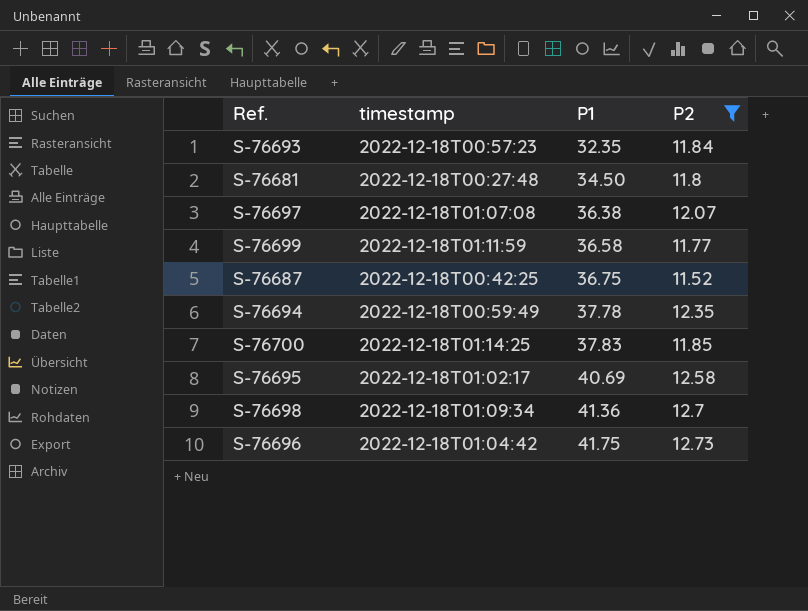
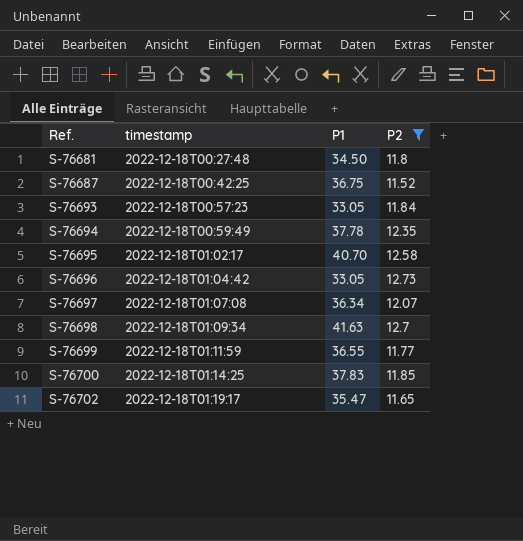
row order: P1 ascending -> Ref. ascending
S-76693 | P1: 32.35 -> 33.05
S-76695 | P1: 40.69 -> 40.70
S-76696 | P1: 41.75 -> 33.05
S-76697 | P1: 36.38 -> 36.34
S-76698 | P1: 41.36 -> 41.63
S-76699 | P1: 36.58 -> 36.55
row S-76702: none -> 2022-12-18T01:19:17 | 35.47 | 11.65

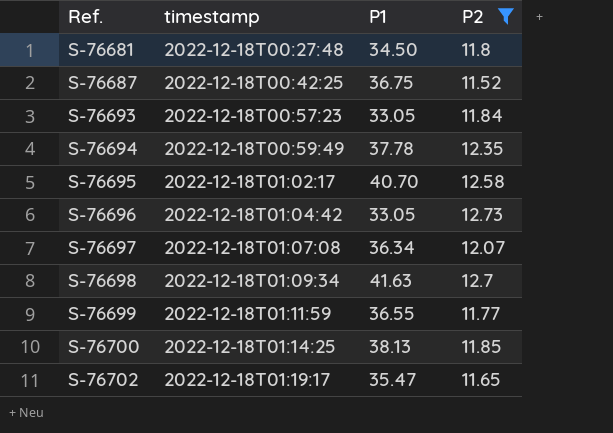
S-76700 | P1: 37.83 -> 38.13

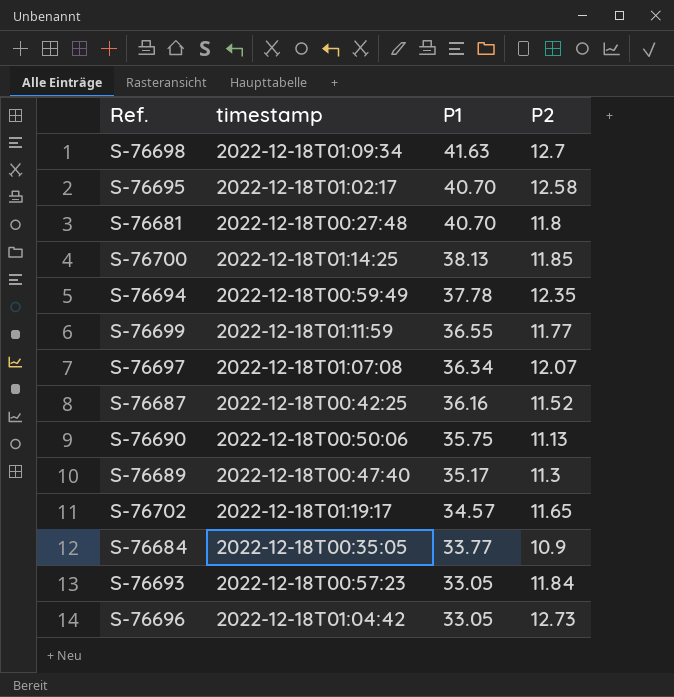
filter: P2 >= 11.52 -> none
row order: Ref. ascending -> P1 descending
S-76681 | P1: 34.50 -> 40.70
S-76687 | P1: 36.75 -> 36.16
S-76702 | P1: 35.47 -> 34.57

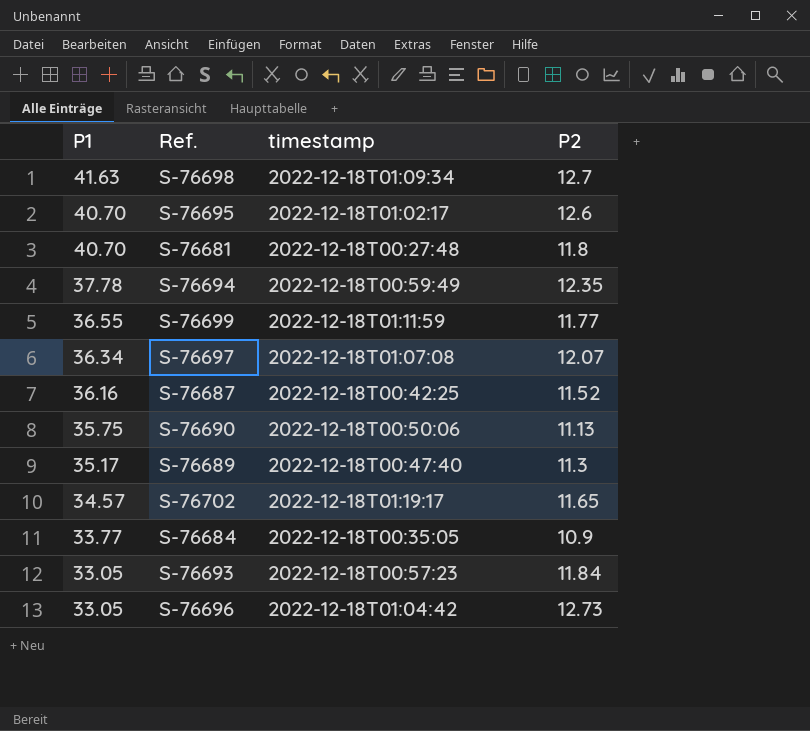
column P1 | position: 3 -> 1
row S-76700: 2022-12-18T01:14:25 | 38.13 | 11.85 -> none
S-76695 | P2: 12.58 -> 12.6

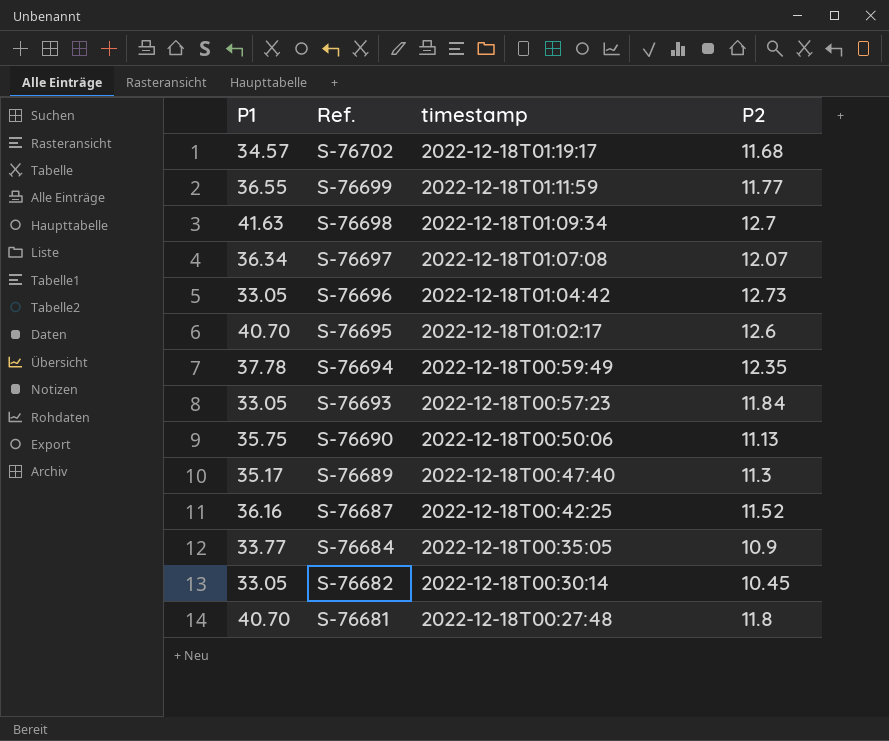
row order: P1 descending -> Ref. descending
S-76702 | P2: 11.65 -> 11.68
row S-76682: none -> 33.05 | 2022-12-18T00:30:14 | 10.45

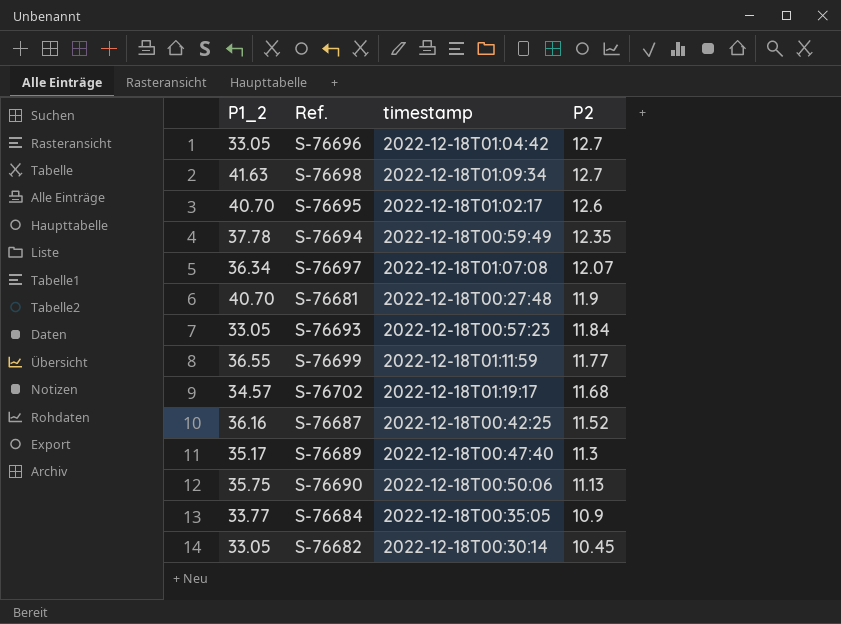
row order: Ref. descending -> P2 descending
column name: P1 -> P1_2
S-76696 | P2: 12.73 -> 12.7
S-76681 | P2: 11.8 -> 11.9

